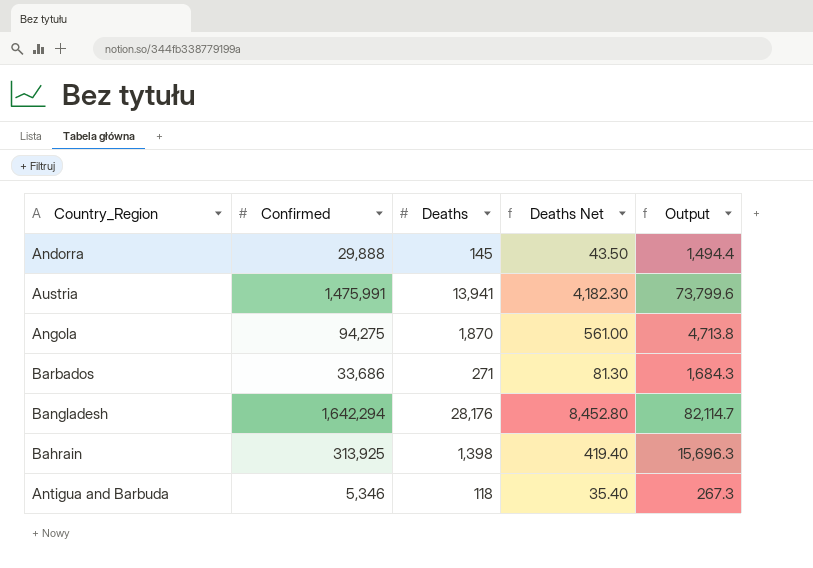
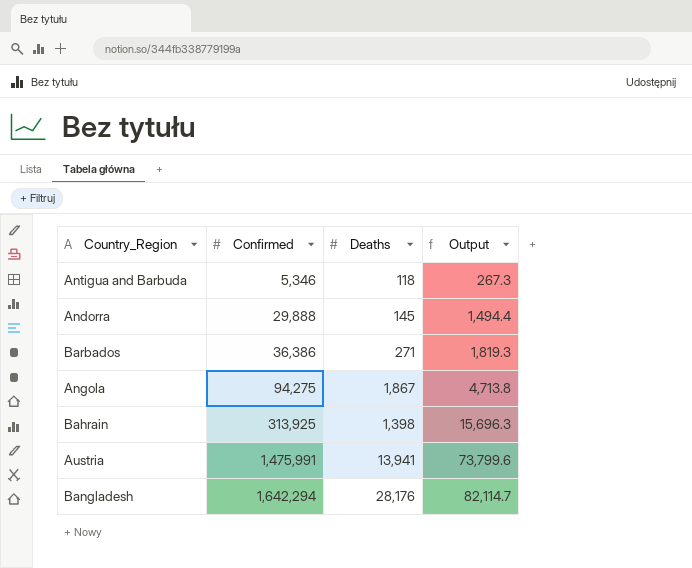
row order: none -> Confirmed ascending
column Deaths Net | formula: [Deaths] * 0.3 -> none
Barbados | Confirmed: 33,686 -> 36,386
Barbados | Output: 1,684.3 -> 1,819.3
Angola | Deaths: 1,870 -> 1,867

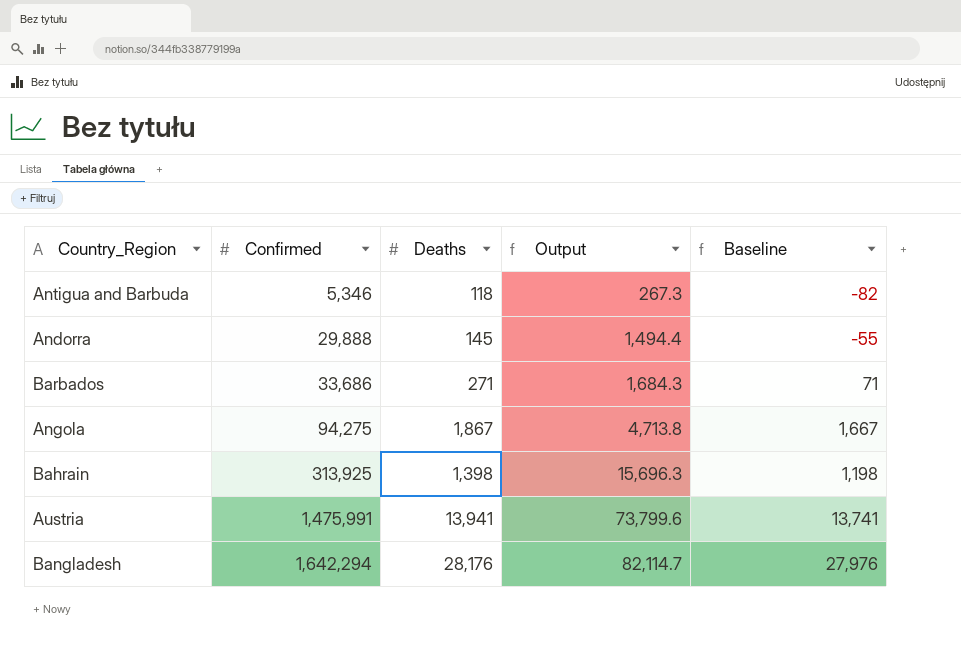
column Baseline | formula: none -> [Deaths] - 200
Barbados | Confirmed: 36,386 -> 33,686
Barbados | Output: 1,819.3 -> 1,684.3

